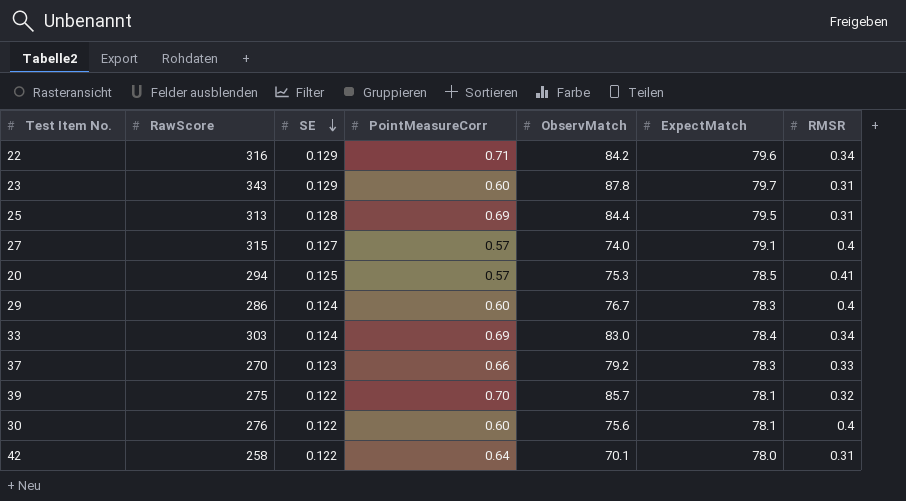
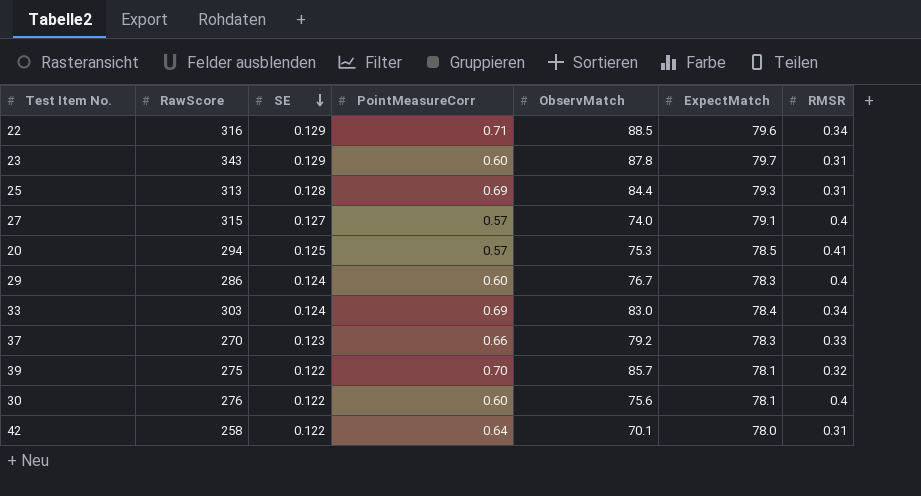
22 | ObservMatch: 84.2 -> 88.5
25 | ExpectMatch: 79.5 -> 79.3

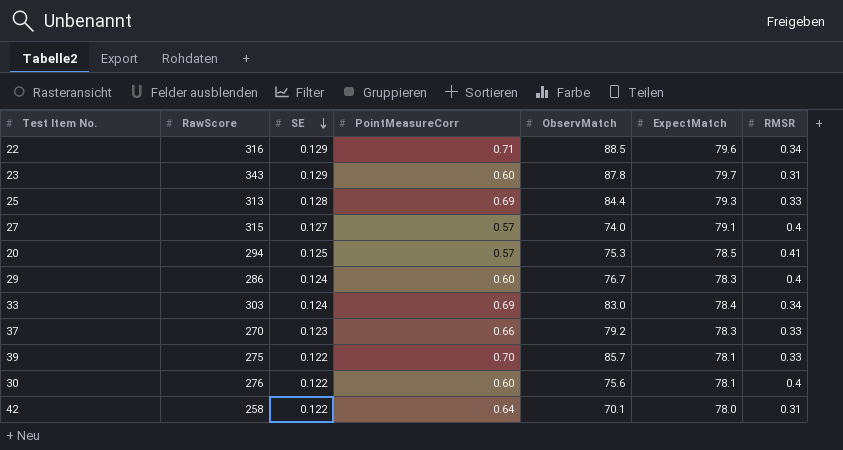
25 | RMSR: 0.31 -> 0.33
39 | RMSR: 0.32 -> 0.33

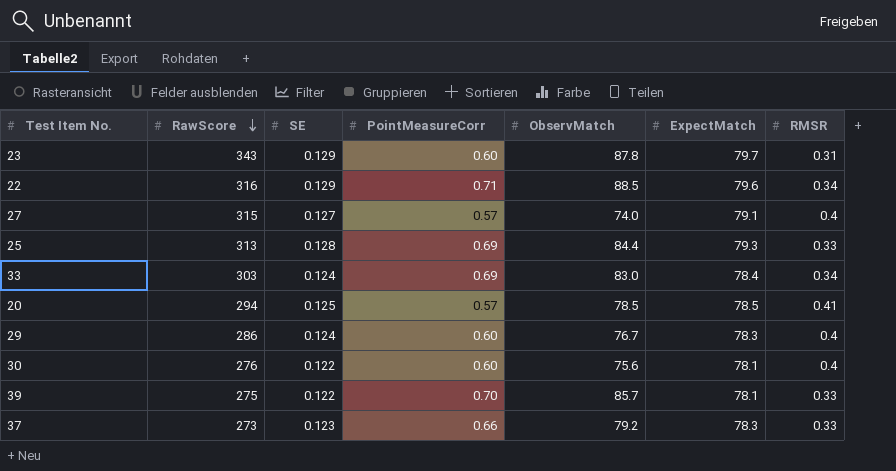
row order: SE descending -> RawScore descending
row 42: 258 | 0.122 | 0.64 | 70.1 | 78.0 | 0.31 -> none
20 | ObservMatch: 75.3 -> 78.5
37 | RawScore: 270 -> 273

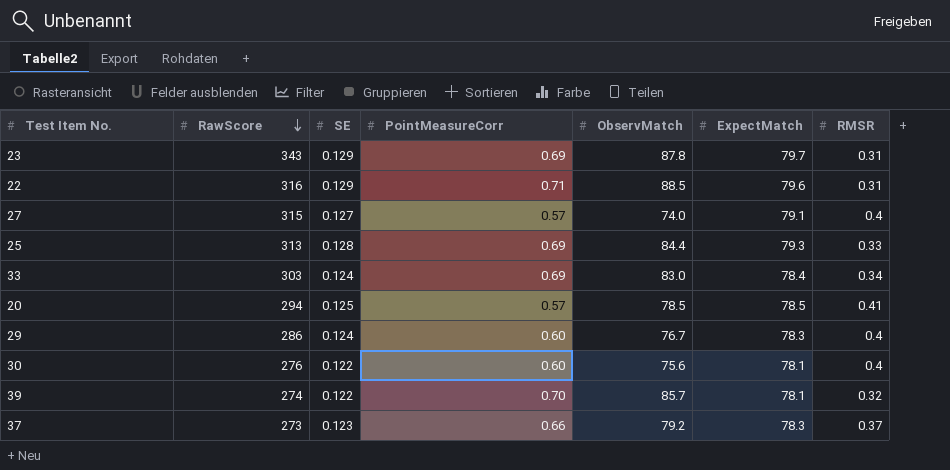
23 | PointMeasureCorr: 0.60 -> 0.69
22 | RMSR: 0.34 -> 0.31
39 | RawScore: 275 -> 274
39 | RMSR: 0.33 -> 0.32
37 | RMSR: 0.33 -> 0.37

